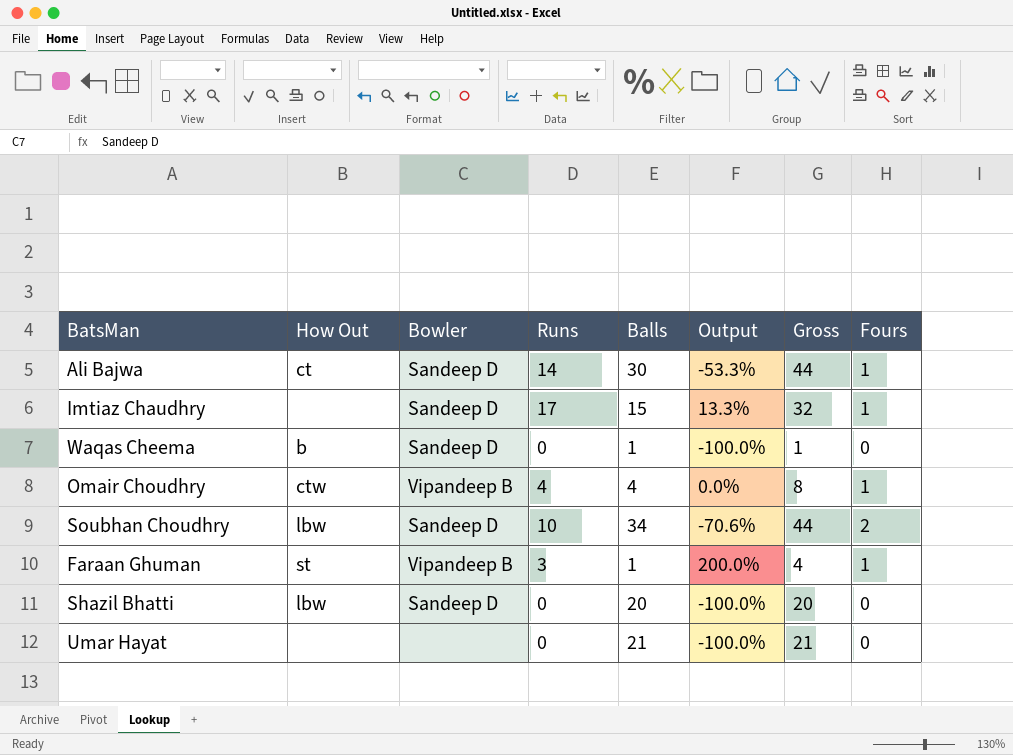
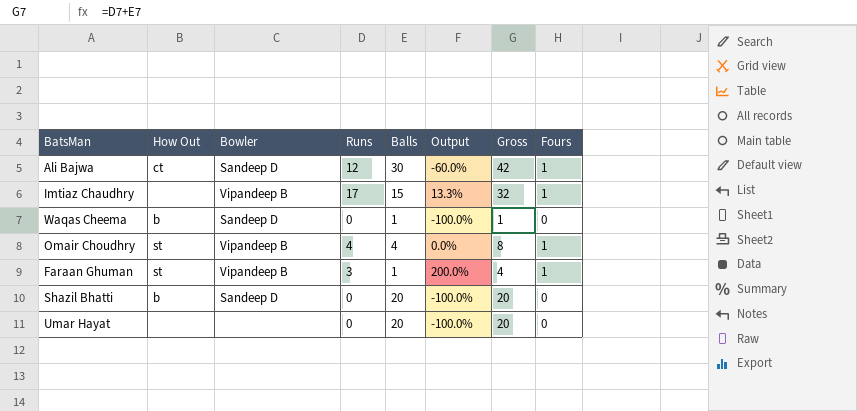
row Soubhan Choudhry: lbw | Sandeep D | 10 | 34 | -70.6% | 44 | 2 -> none
Ali Bajwa | Runs: 14 -> 12
Ali Bajwa | Output: -53.3% -> -60.0%
Ali Bajwa | Gross: 44 -> 42
Imtiaz Chaudhry | Bowler: Sandeep D -> Vipandeep B
Omair Choudhry | How Out: ctw -> st
Shazil Bhatti | How Out: lbw -> b
Umar Hayat | Balls: 21 -> 20
Umar Hayat | Gross: 21 -> 20

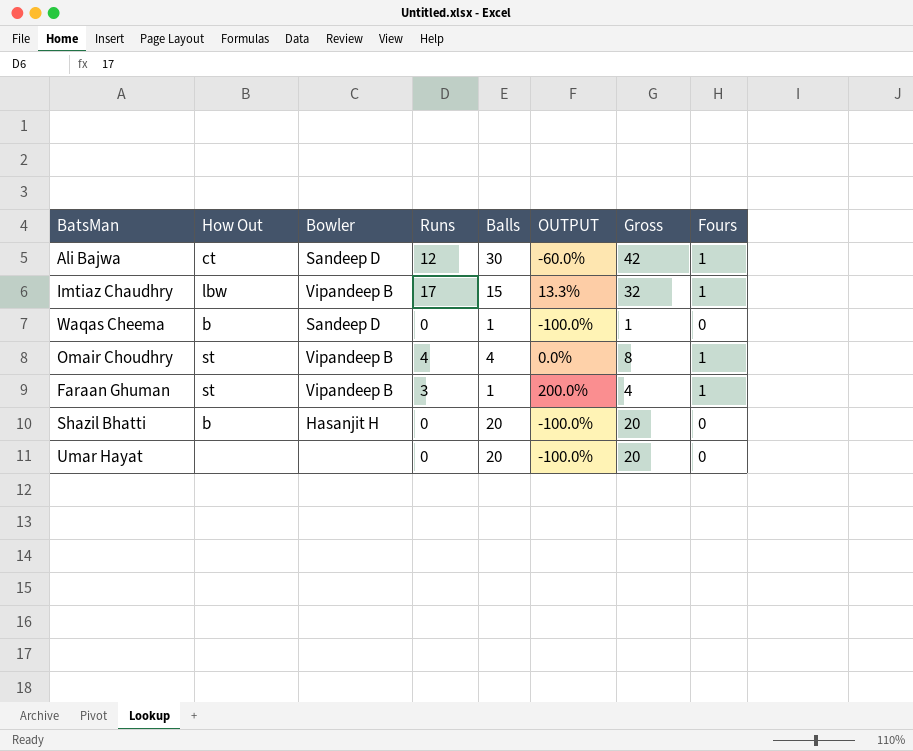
column name: Output -> OUTPUT
Imtiaz Chaudhry | How Out: none -> lbw
Shazil Bhatti | Bowler: Sandeep D -> Hasanjit H

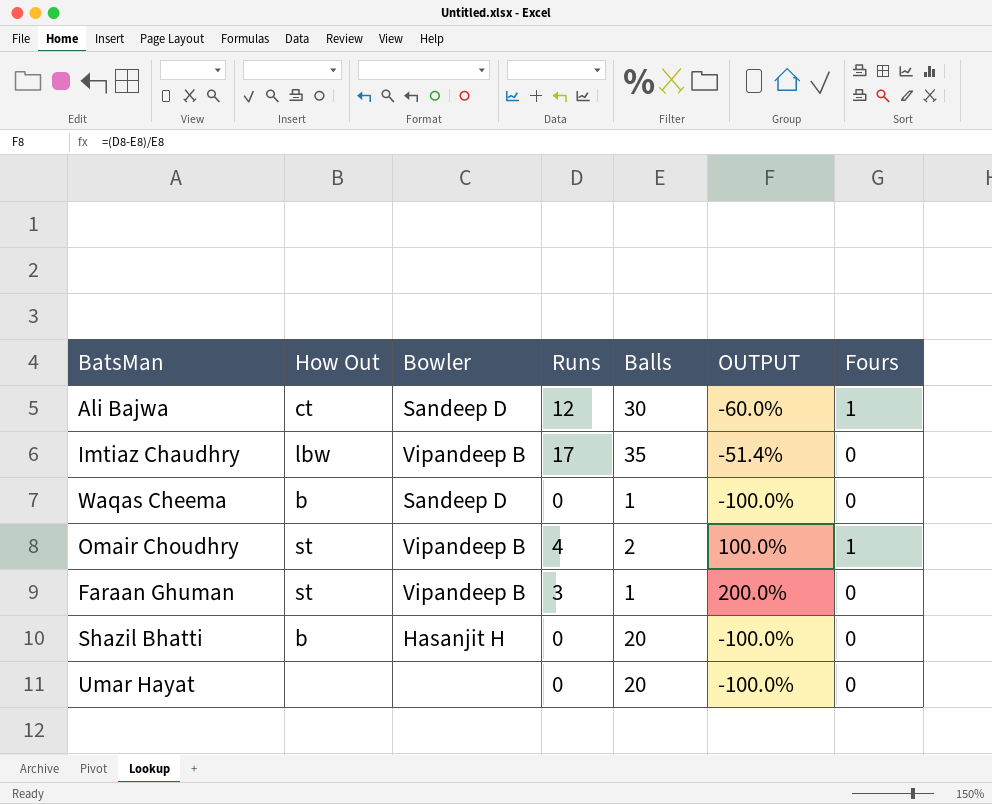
column Gross | formula: [Runs] + [Balls] -> none
Imtiaz Chaudhry | Balls: 15 -> 35
Imtiaz Chaudhry | OUTPUT: 13.3% -> -51.4%
Imtiaz Chaudhry | Fours: 1 -> 0
Omair Choudhry | Balls: 4 -> 2
Omair Choudhry | OUTPUT: 0.0% -> 100.0%
Faraan Ghuman | Fours: 1 -> 0

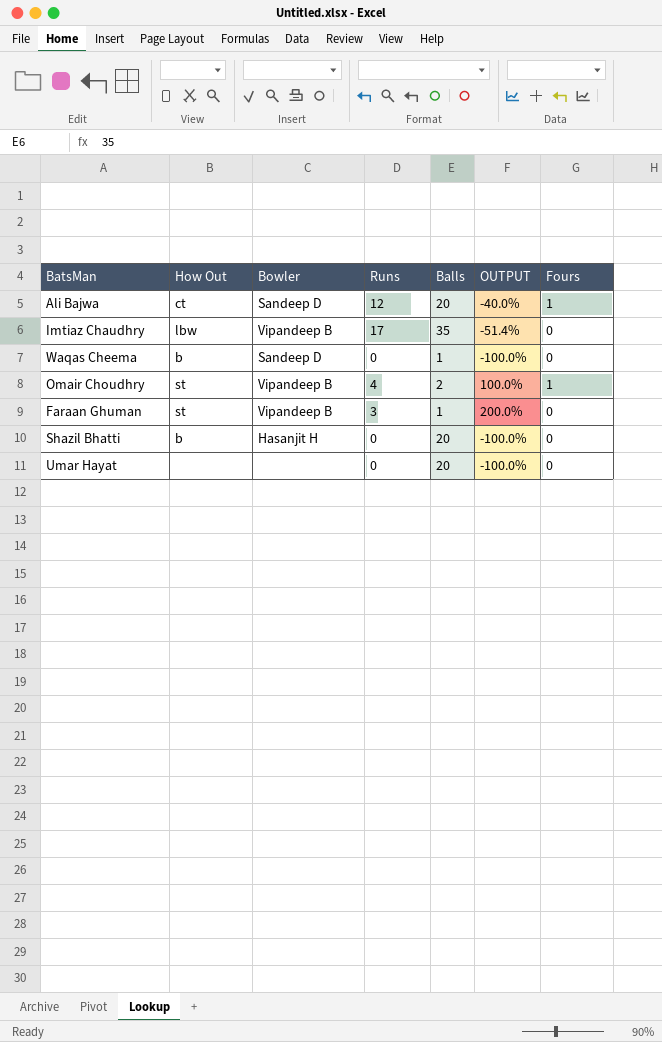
Ali Bajwa | Balls: 30 -> 20
Ali Bajwa | OUTPUT: -60.0% -> -40.0%

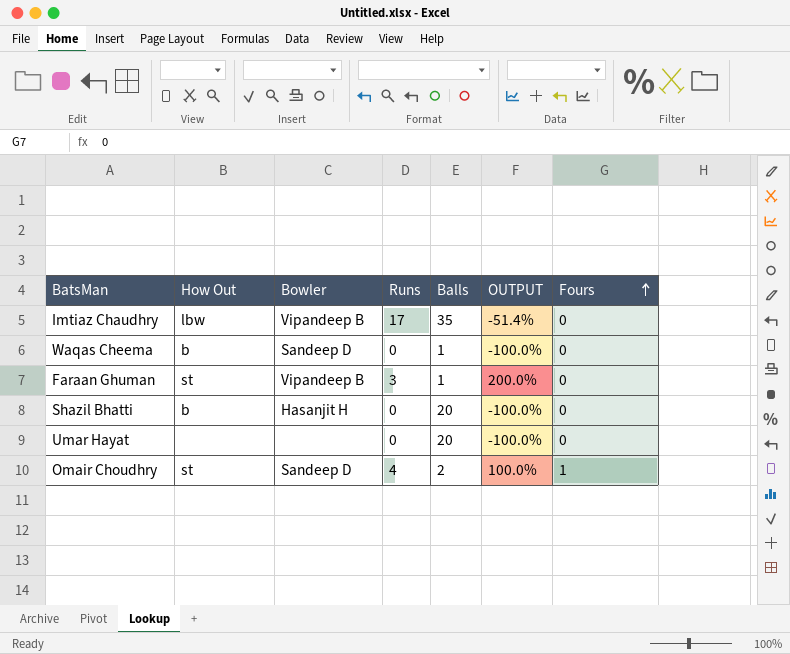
row order: none -> Fours ascending
row Ali Bajwa: ct | Sandeep D | 12 | 20 | -40.0% | 1 -> none
Omair Choudhry | Bowler: Vipandeep B -> Sandeep D

